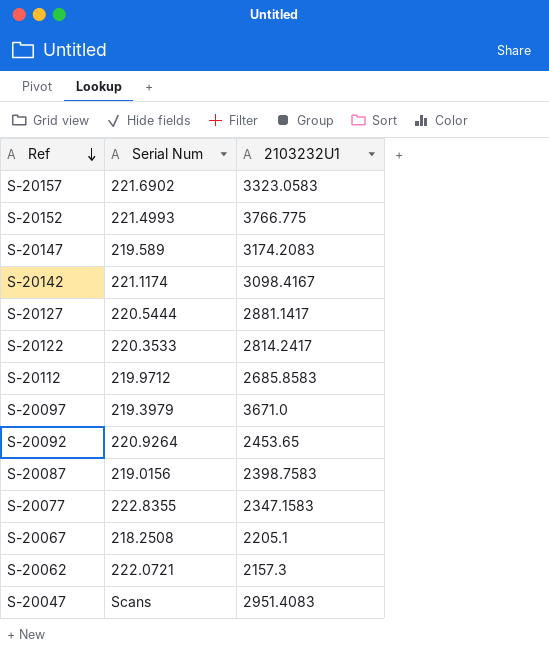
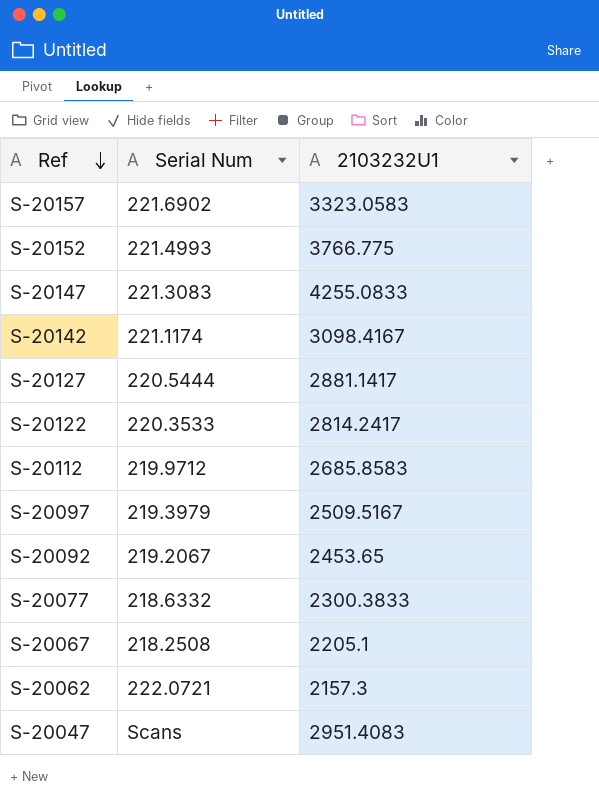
row S-20087: 219.0156 | 2398.7583 -> none
S-20147 | Serial Num: 219.589 -> 221.3083
S-20147 | 2103232U1: 3174.2083 -> 4255.0833
S-20097 | 2103232U1: 3671.0 -> 2509.5167
S-20092 | Serial Num: 220.9264 -> 219.2067
S-20077 | Serial Num: 222.8355 -> 218.6332
S-20077 | 2103232U1: 2347.1583 -> 2300.3833

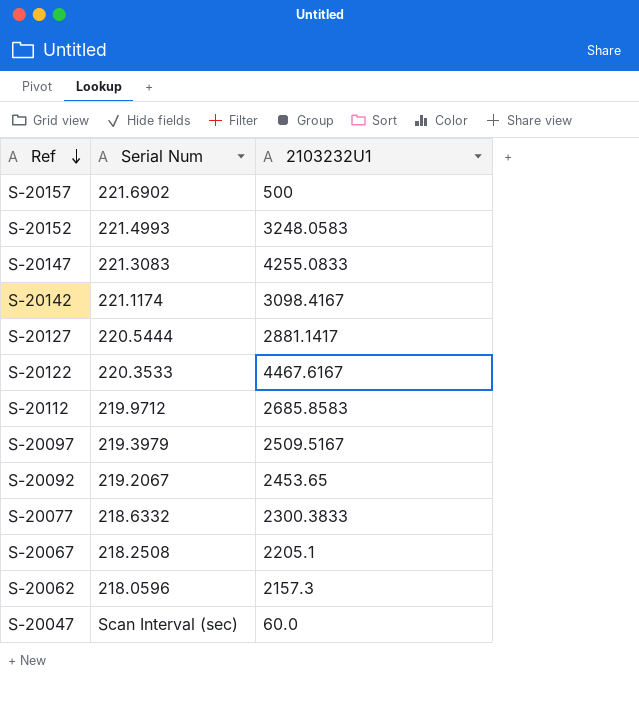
S-20157 | 2103232U1: 3323.0583 -> 500
S-20152 | 2103232U1: 3766.775 -> 3248.0583
S-20122 | 2103232U1: 2814.2417 -> 4467.6167
S-20062 | Serial Num: 222.0721 -> 218.0596
S-20047 | Serial Num: Scans -> Scan Interval (sec)
S-20047 | 2103232U1: 2951.4083 -> 60.0

